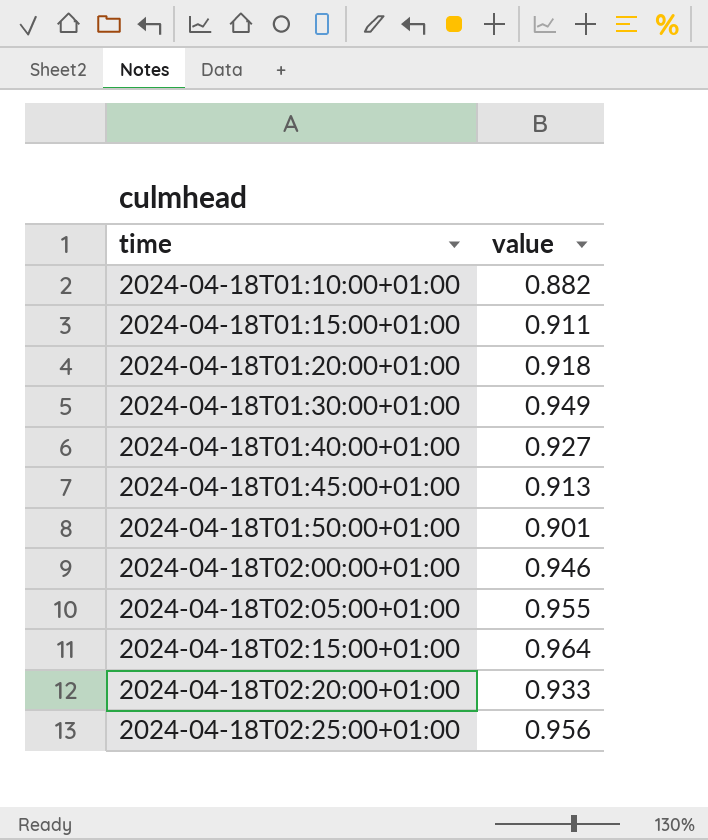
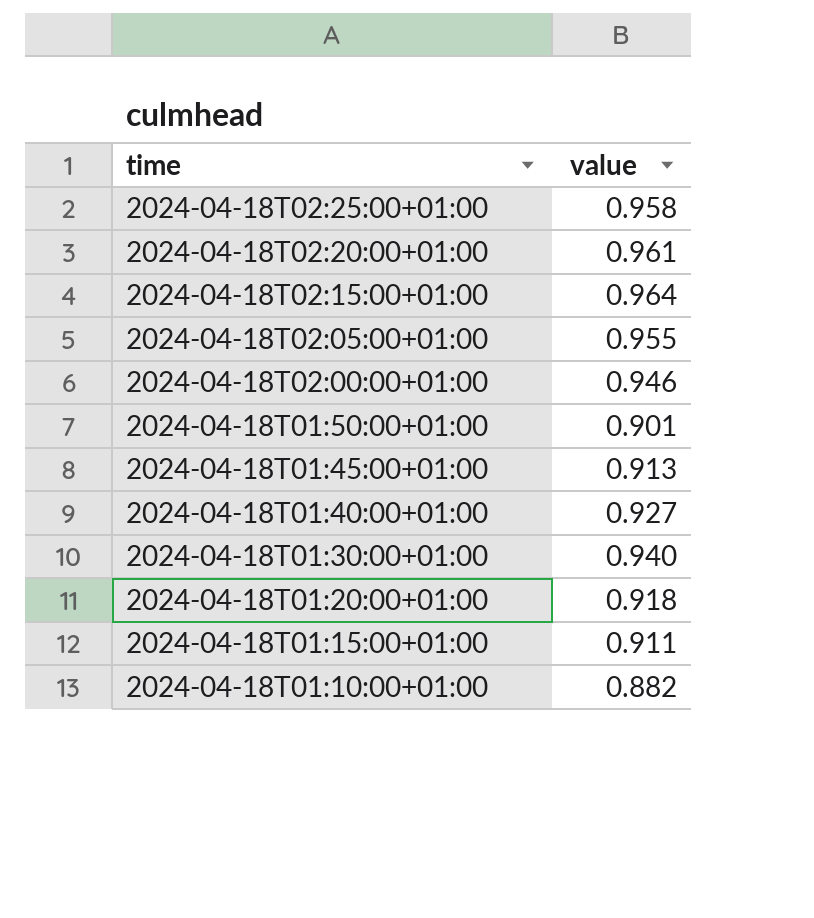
row order: time ascending -> time descending
2024-04-18T02:25:00+01:00 | value: 0.956 -> 0.958
2024-04-18T02:20:00+01:00 | value: 0.933 -> 0.961
2024-04-18T01:30:00+01:00 | value: 0.949 -> 0.940

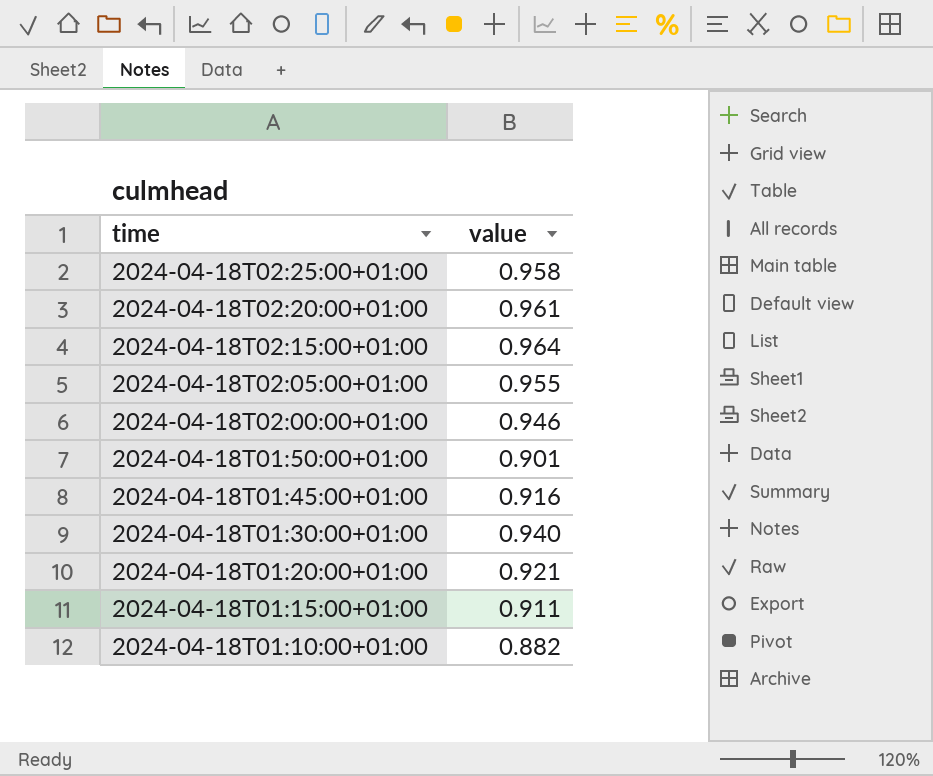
row 2024-04-18T01:40:00+01:00: 0.927 -> none
2024-04-18T01:45:00+01:00 | value: 0.913 -> 0.916
2024-04-18T01:20:00+01:00 | value: 0.918 -> 0.921

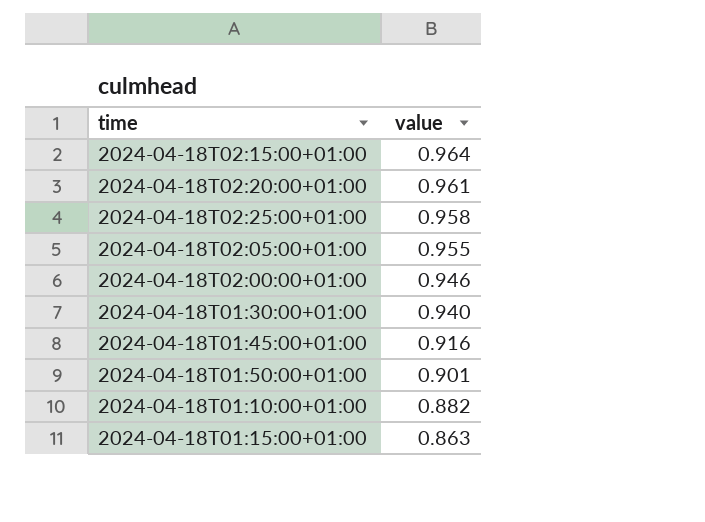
row order: time descending -> value descending
row 2024-04-18T01:20:00+01:00: 0.921 -> none
2024-04-18T01:15:00+01:00 | value: 0.911 -> 0.863

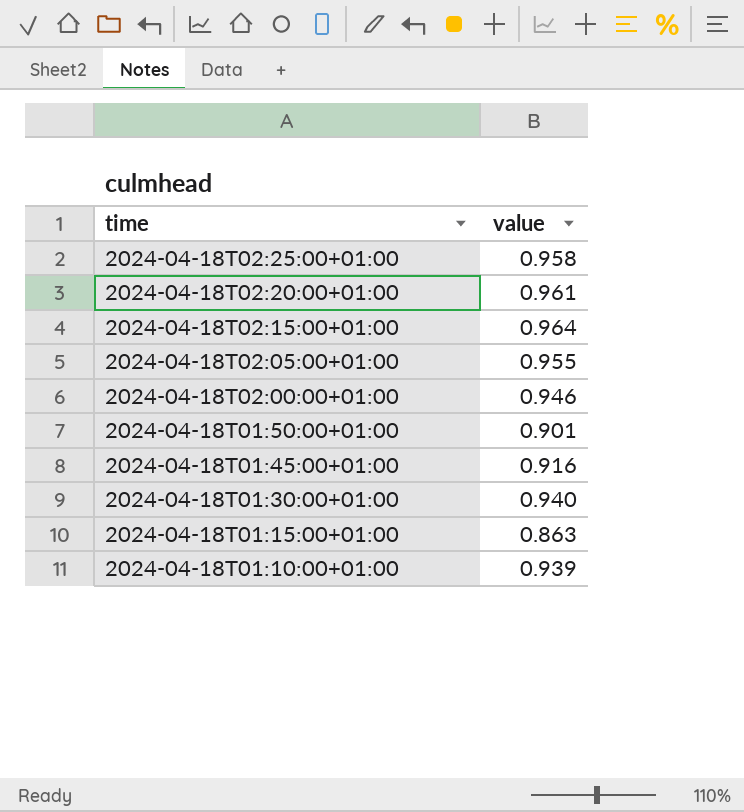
row order: value descending -> time descending
2024-04-18T01:10:00+01:00 | value: 0.882 -> 0.939

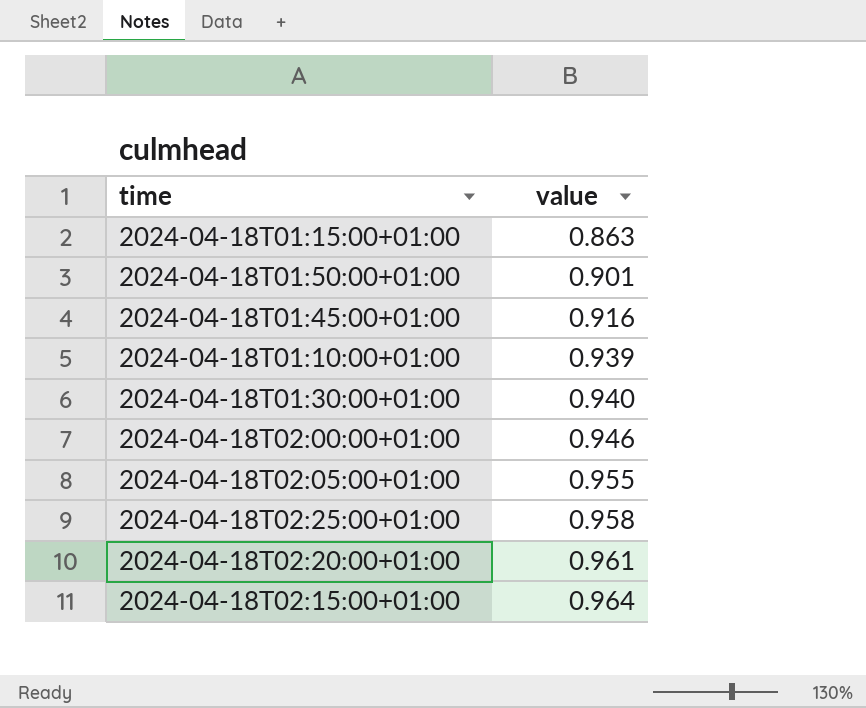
row order: time descending -> value ascending

